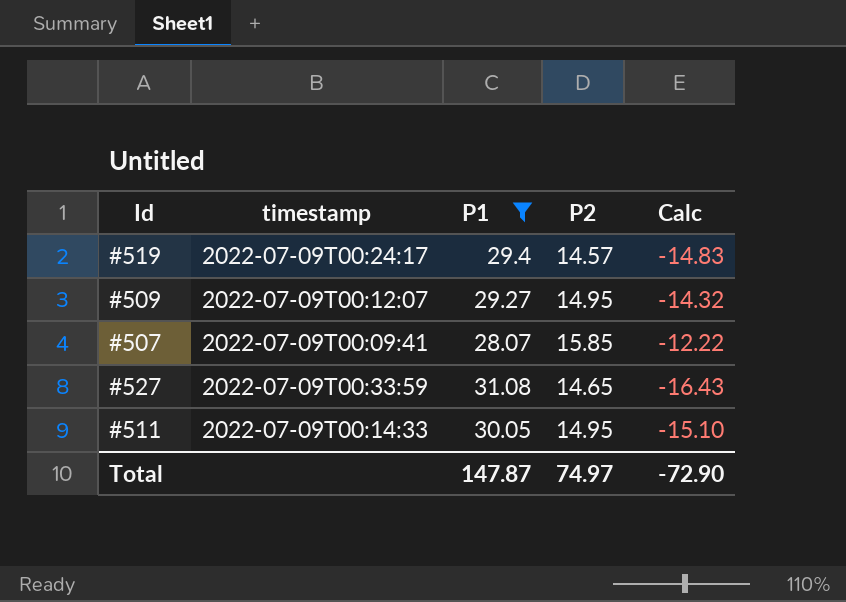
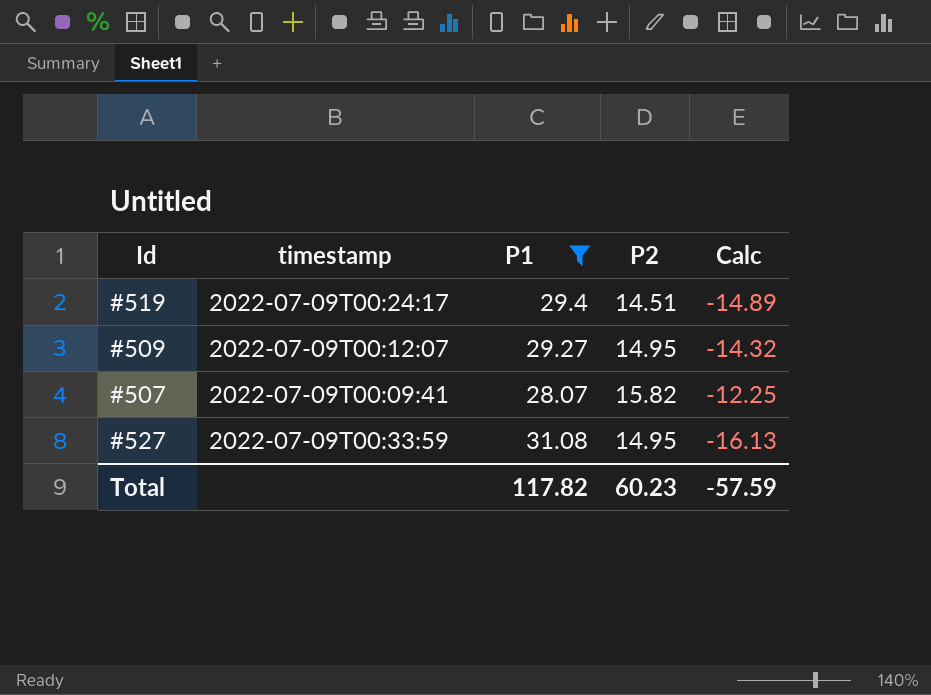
row #511: 2022-07-09T00:14:33 | 30.05 | 14.95 | -15.10 -> none
#519 | P2: 14.57 -> 14.51
#519 | Calc: -14.83 -> -14.89
#507 | P2: 15.85 -> 15.82
#507 | Calc: -12.22 -> -12.25
#527 | P2: 14.65 -> 14.95
#527 | Calc: -16.43 -> -16.13
Total | P1: 147.87 -> 117.82
Total | P2: 74.97 -> 60.23
Total | Calc: -72.90 -> -57.59

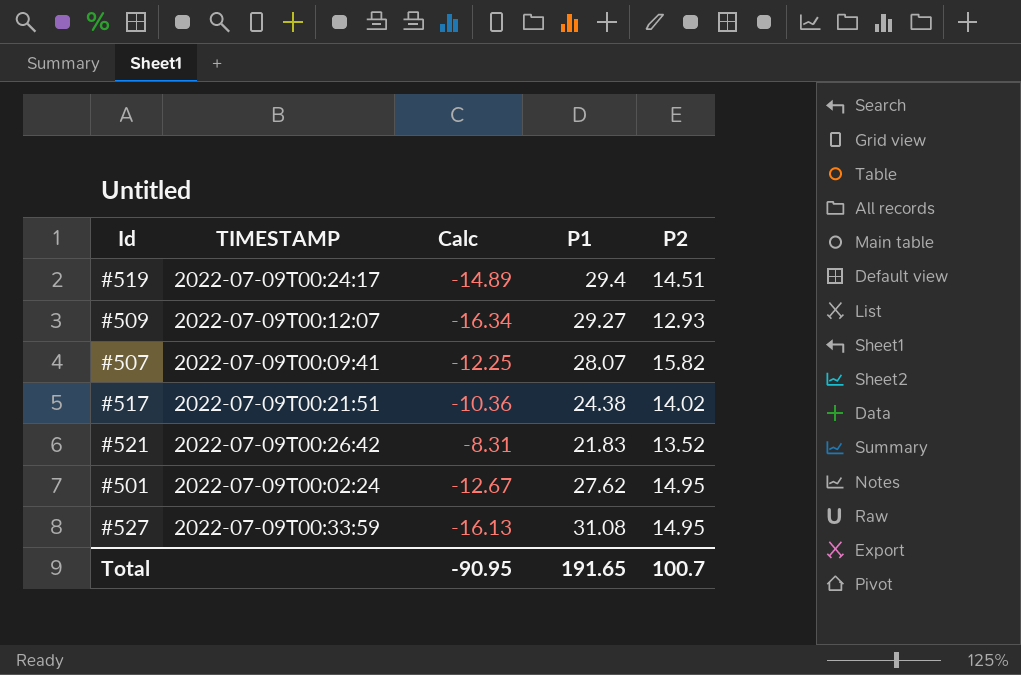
filter: P1 >= 28.07 -> none
column name: timestamp -> TIMESTAMP
column Calc | position: 5 -> 3
#509 | Calc: -14.32 -> -16.34
#509 | P2: 14.95 -> 12.93
Total | Calc: -57.59 -> -90.95
Total | P1: 117.82 -> 191.65
Total | P2: 60.23 -> 100.7

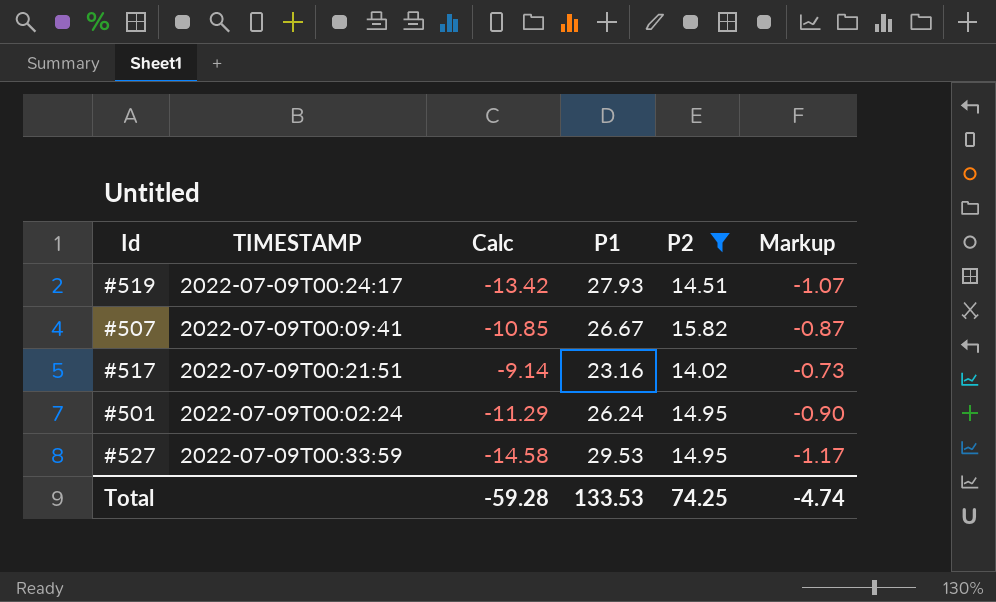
filter: none -> P2 >= 14.02
column Markup | formula: none -> [Calc] * 0.08
#519 | Calc: -14.89 -> -13.42
#519 | P1: 29.4 -> 27.93
#507 | Calc: -12.25 -> -10.85
#507 | P1: 28.07 -> 26.67
#517 | Calc: -10.36 -> -9.14
#517 | P1: 24.38 -> 23.16
#501 | Calc: -12.67 -> -11.29
#501 | P1: 27.62 -> 26.24
#527 | Calc: -16.13 -> -14.58
#527 | P1: 31.08 -> 29.53
Total | Calc: -90.95 -> -59.28
Total | P1: 191.65 -> 133.53
Total | P2: 100.7 -> 74.25

